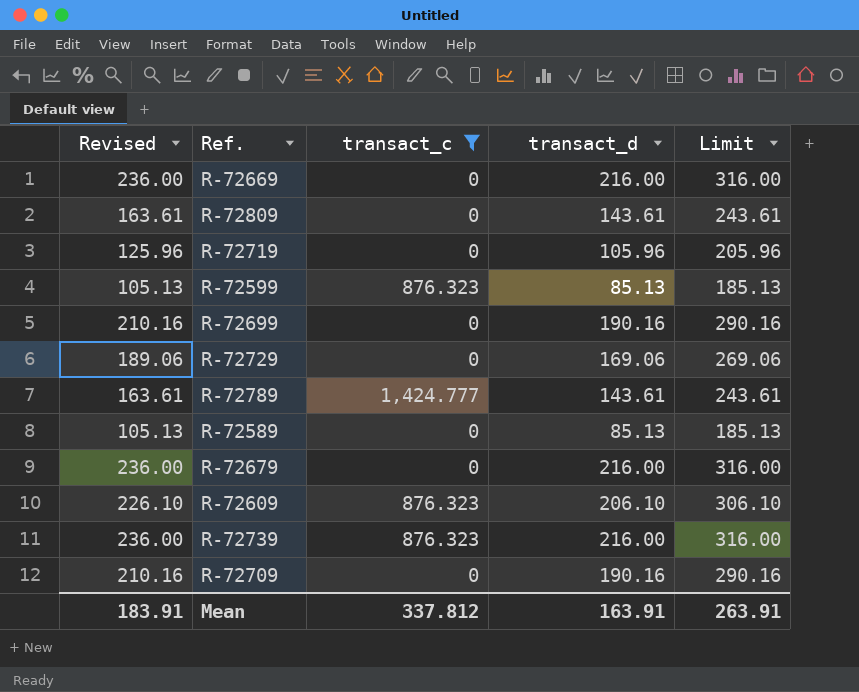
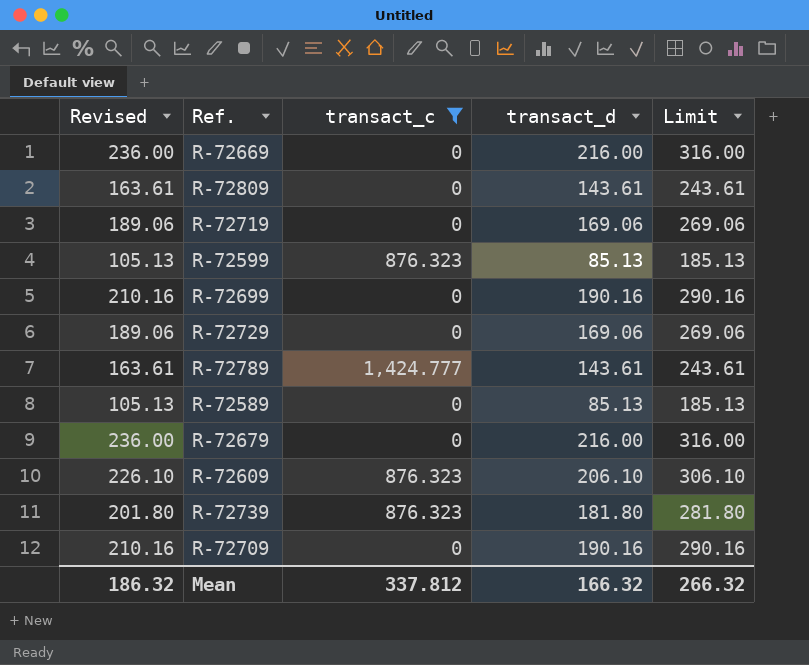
R-72719 | Revised: 125.96 -> 189.06
R-72719 | transact_d: 105.96 -> 169.06
R-72719 | Limit: 205.96 -> 269.06
R-72739 | Revised: 236.00 -> 201.80
R-72739 | transact_d: 216.00 -> 181.80
R-72739 | Limit: 316.00 -> 281.80
Mean | Revised: 183.91 -> 186.32
Mean | transact_d: 163.91 -> 166.32
Mean | Limit: 263.91 -> 266.32

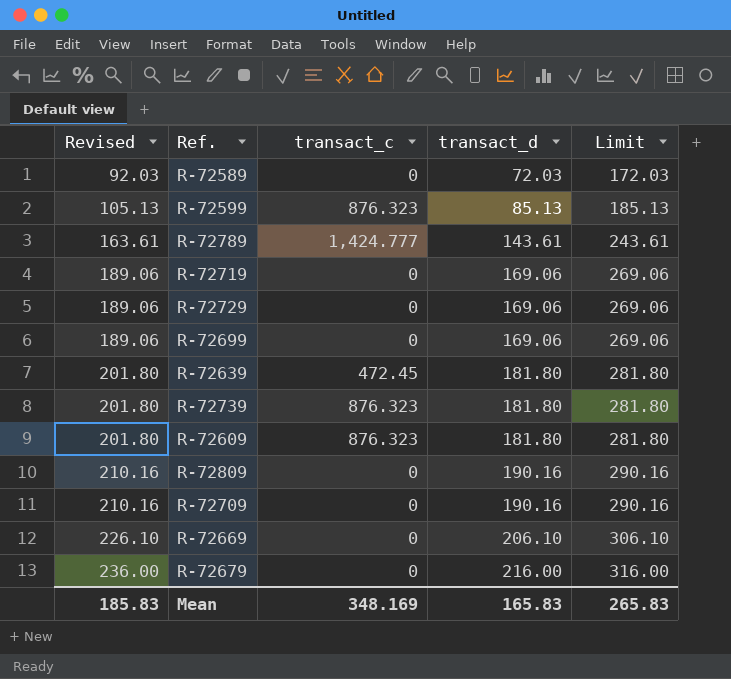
filter: transact_c != 472.45 -> none
row order: none -> Revised ascending
R-72589 | Revised: 105.13 -> 92.03
R-72589 | transact_d: 85.13 -> 72.03
R-72589 | Limit: 185.13 -> 172.03
R-72699 | Revised: 210.16 -> 189.06
R-72699 | transact_d: 190.16 -> 169.06
R-72699 | Limit: 290.16 -> 269.06
R-72609 | Revised: 226.10 -> 201.80
R-72609 | transact_d: 206.10 -> 181.80
R-72609 | Limit: 306.10 -> 281.80
R-72809 | Revised: 163.61 -> 210.16
R-72809 | transact_d: 143.61 -> 190.16
R-72809 | Limit: 243.61 -> 290.16
R-72669 | Revised: 236.00 -> 226.10
R-72669 | transact_d: 216.00 -> 206.10
R-72669 | Limit: 316.00 -> 306.10
Mean | Revised: 186.32 -> 185.83
Mean | transact_c: 337.812 -> 348.169
Mean | transact_d: 166.32 -> 165.83
Mean | Limit: 266.32 -> 265.83

